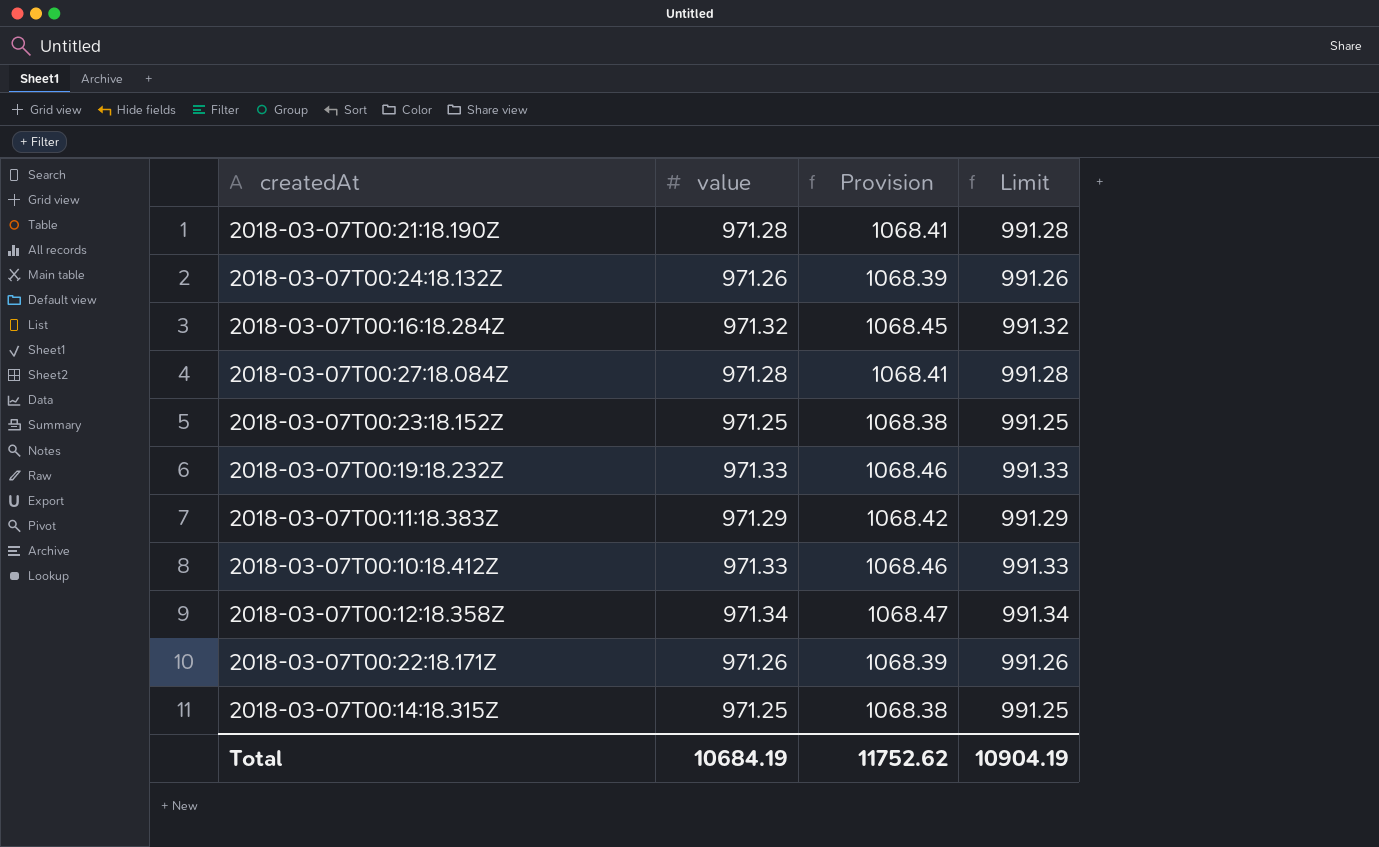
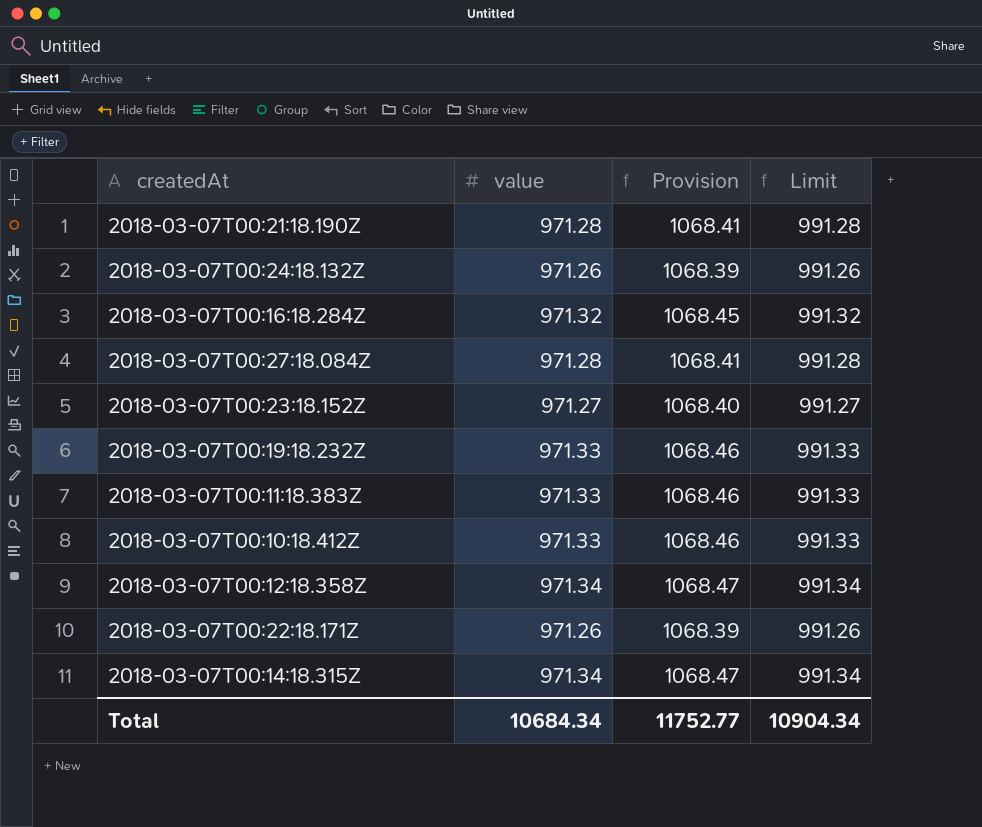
2018-03-07T00:23:18.152Z | value: 971.25 -> 971.27
2018-03-07T00:23:18.152Z | Provision: 1068.38 -> 1068.40
2018-03-07T00:23:18.152Z | Limit: 991.25 -> 991.27
2018-03-07T00:11:18.383Z | value: 971.29 -> 971.33
2018-03-07T00:11:18.383Z | Provision: 1068.42 -> 1068.46
2018-03-07T00:11:18.383Z | Limit: 991.29 -> 991.33
2018-03-07T00:14:18.315Z | value: 971.25 -> 971.34
2018-03-07T00:14:18.315Z | Provision: 1068.38 -> 1068.47
2018-03-07T00:14:18.315Z | Limit: 991.25 -> 991.34
Total | value: 10684.19 -> 10684.34
Total | Provision: 11752.62 -> 11752.77
Total | Limit: 10904.19 -> 10904.34

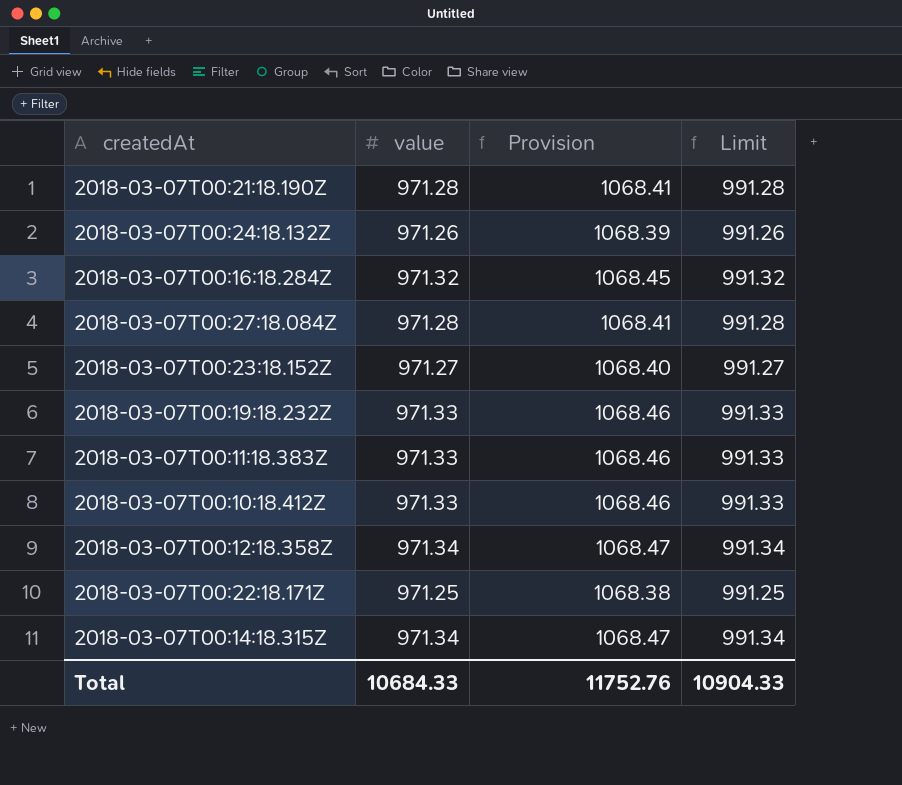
2018-03-07T00:22:18.171Z | value: 971.26 -> 971.25
2018-03-07T00:22:18.171Z | Provision: 1068.39 -> 1068.38
2018-03-07T00:22:18.171Z | Limit: 991.26 -> 991.25
Total | value: 10684.34 -> 10684.33
Total | Provision: 11752.77 -> 11752.76
Total | Limit: 10904.34 -> 10904.33

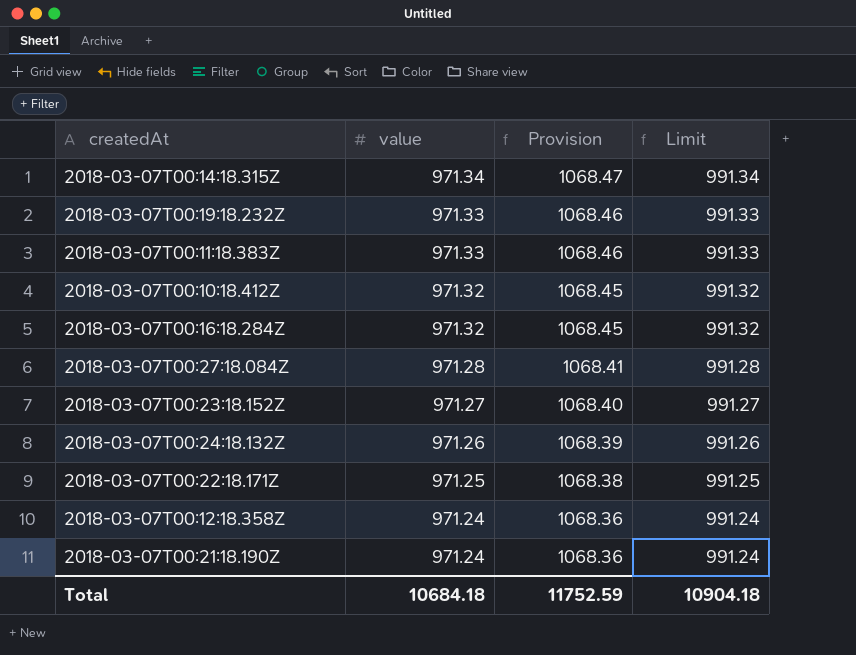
row order: none -> value descending
2018-03-07T00:10:18.412Z | value: 971.33 -> 971.32
2018-03-07T00:10:18.412Z | Provision: 1068.46 -> 1068.45
2018-03-07T00:10:18.412Z | Limit: 991.33 -> 991.32
2018-03-07T00:12:18.358Z | value: 971.34 -> 971.24
2018-03-07T00:12:18.358Z | Provision: 1068.47 -> 1068.36
2018-03-07T00:12:18.358Z | Limit: 991.34 -> 991.24
2018-03-07T00:21:18.190Z | value: 971.28 -> 971.24
2018-03-07T00:21:18.190Z | Provision: 1068.41 -> 1068.36
2018-03-07T00:21:18.190Z | Limit: 991.28 -> 991.24
Total | value: 10684.33 -> 10684.18
Total | Provision: 11752.76 -> 11752.59
Total | Limit: 10904.33 -> 10904.18

